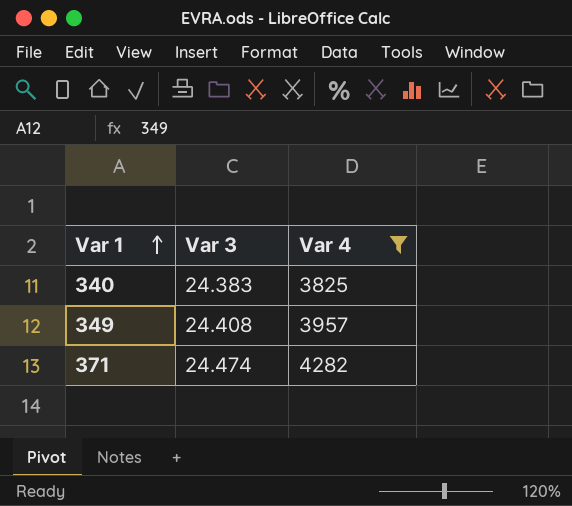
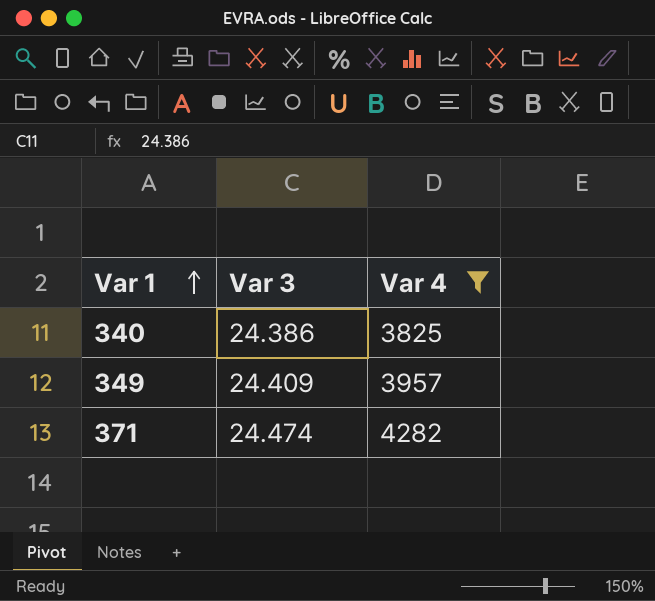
340 | Var 3: 24.383 -> 24.386
349 | Var 3: 24.408 -> 24.409

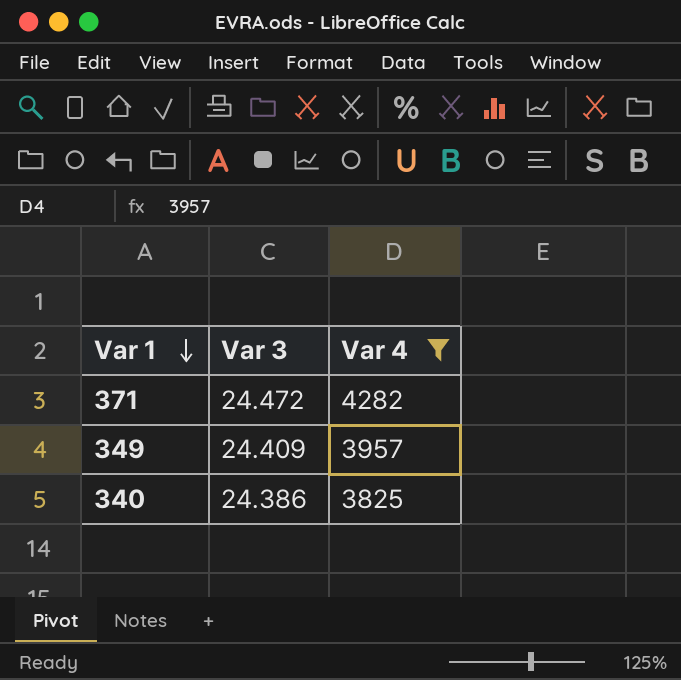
row order: Var 1 ascending -> Var 1 descending
371 | Var 3: 24.474 -> 24.472

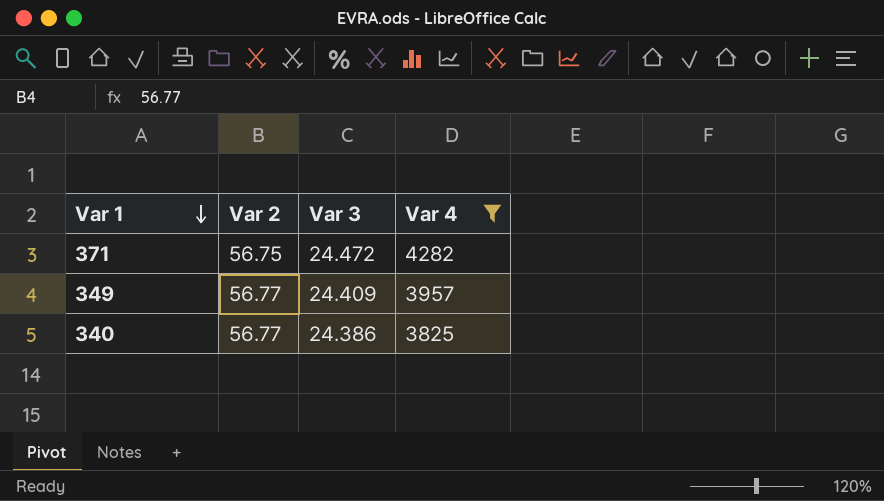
column Var 2 | position: none -> 2

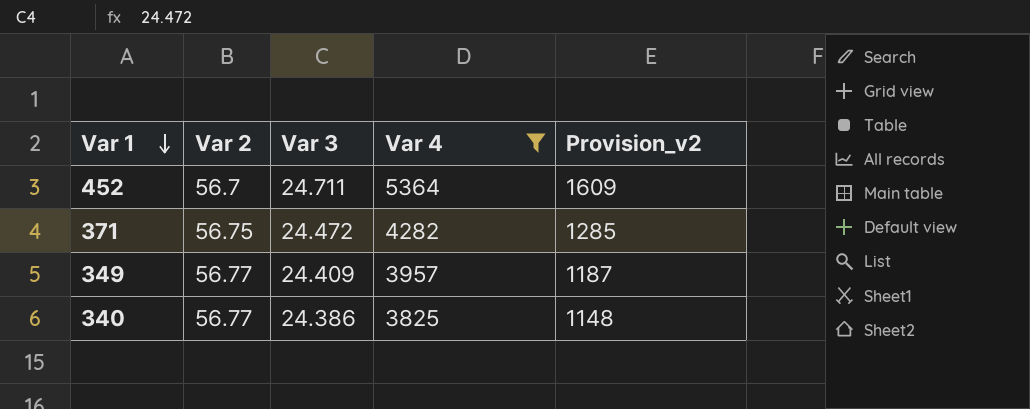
column Provision_v2 | formula: none -> [Var 4] * 0.3
row 452: none -> 56.7 | 24.711 | 5364 | 1609

